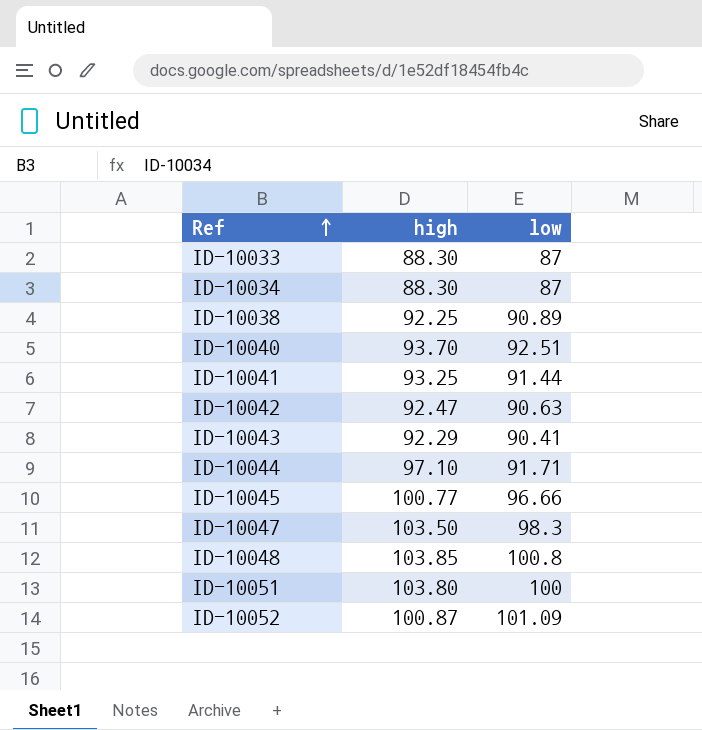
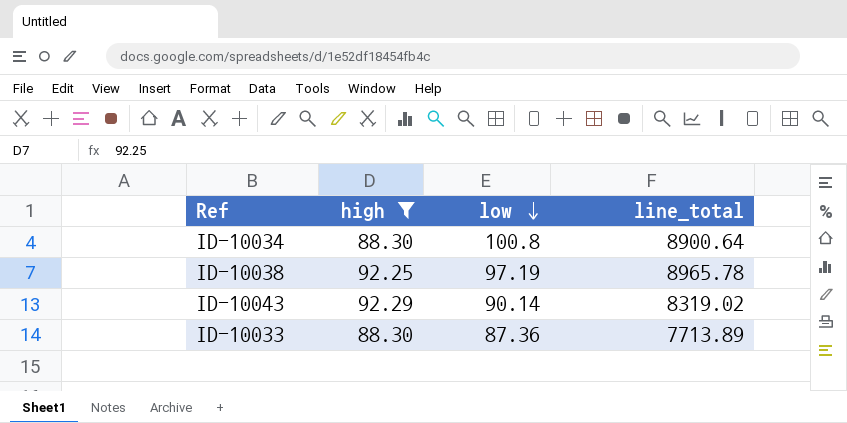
filter: none -> high <= 92.29
row order: Ref ascending -> low descending
column line_total | formula: none -> [high] * [low]
ID-10034 | low: 87 -> 100.8
ID-10038 | low: 90.89 -> 97.19
ID-10043 | low: 90.41 -> 90.14
ID-10033 | low: 87 -> 87.36

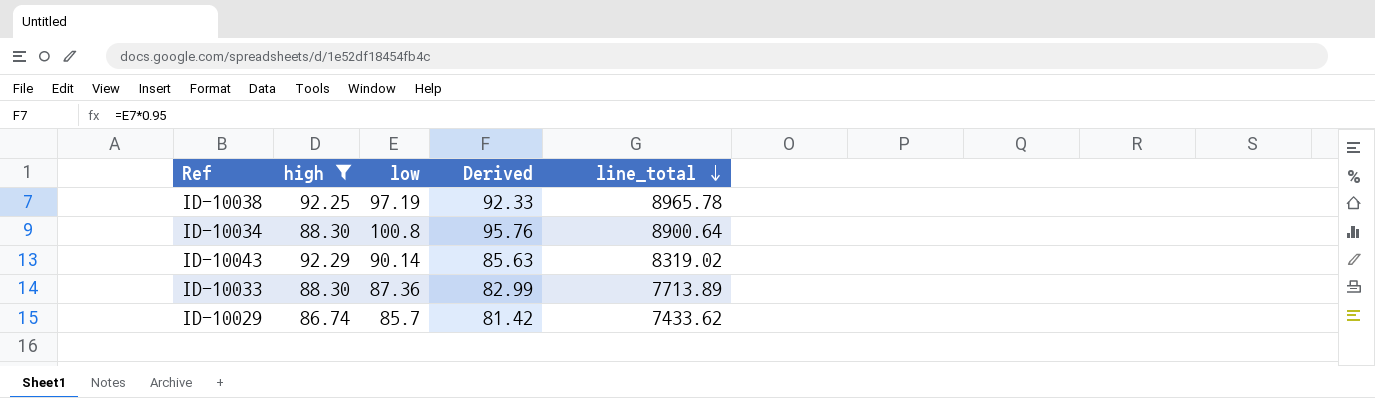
row order: low descending -> line_total descending
column Derived | formula: none -> [low] * 0.95
row ID-10029: none -> 86.74 | 85.7 | 81.42 | 7433.62

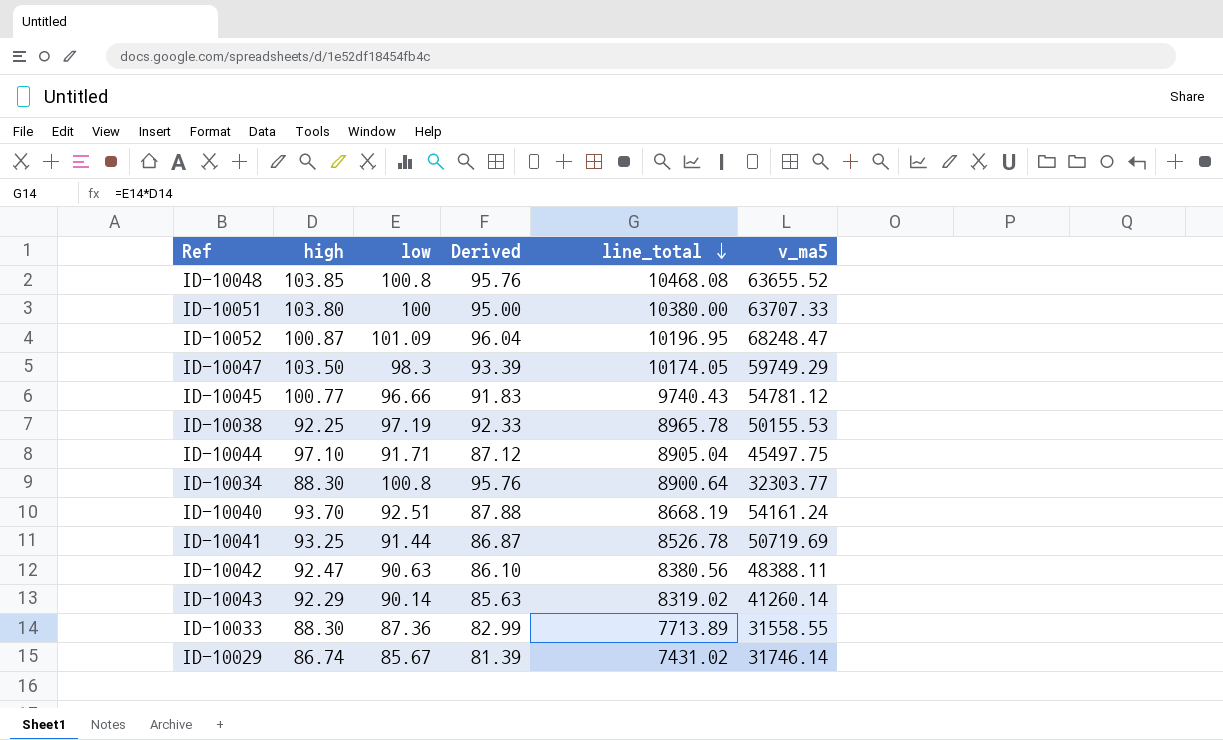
filter: high <= 92.29 -> none
column v_ma5 | position: none -> 6
ID-10029 | low: 85.7 -> 85.67
ID-10029 | Derived: 81.42 -> 81.39
ID-10029 | line_total: 7433.62 -> 7431.02

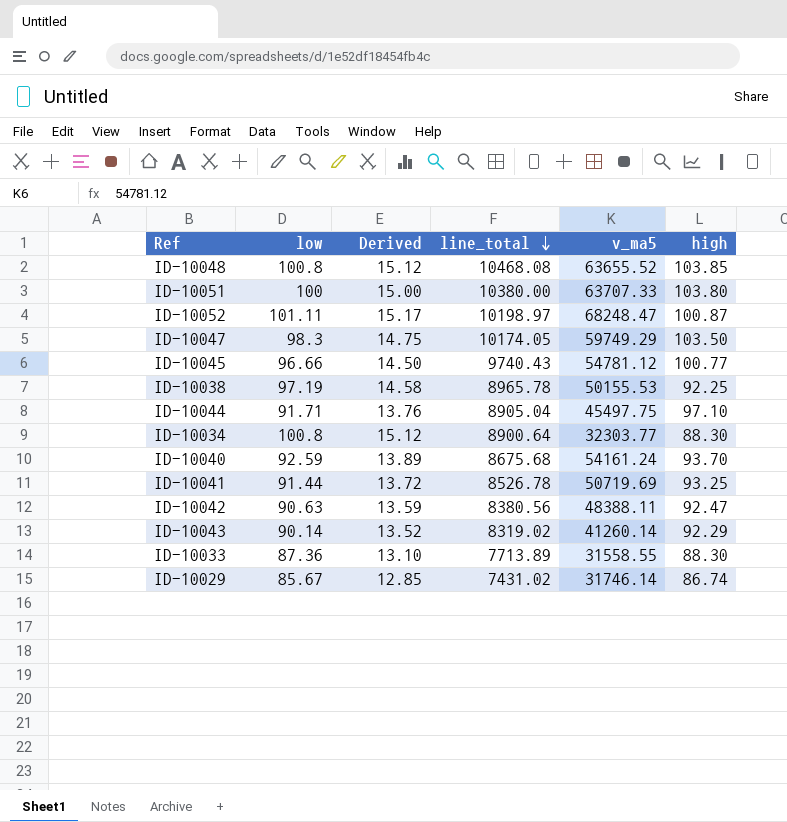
column Derived | formula: [low] * 0.95 -> [low] * 0.15
column high | position: 2 -> 6
ID-10052 | low: 101.09 -> 101.11
ID-10052 | line_total: 10196.95 -> 10198.97
ID-10040 | low: 92.51 -> 92.59
ID-10040 | line_total: 8668.19 -> 8675.68

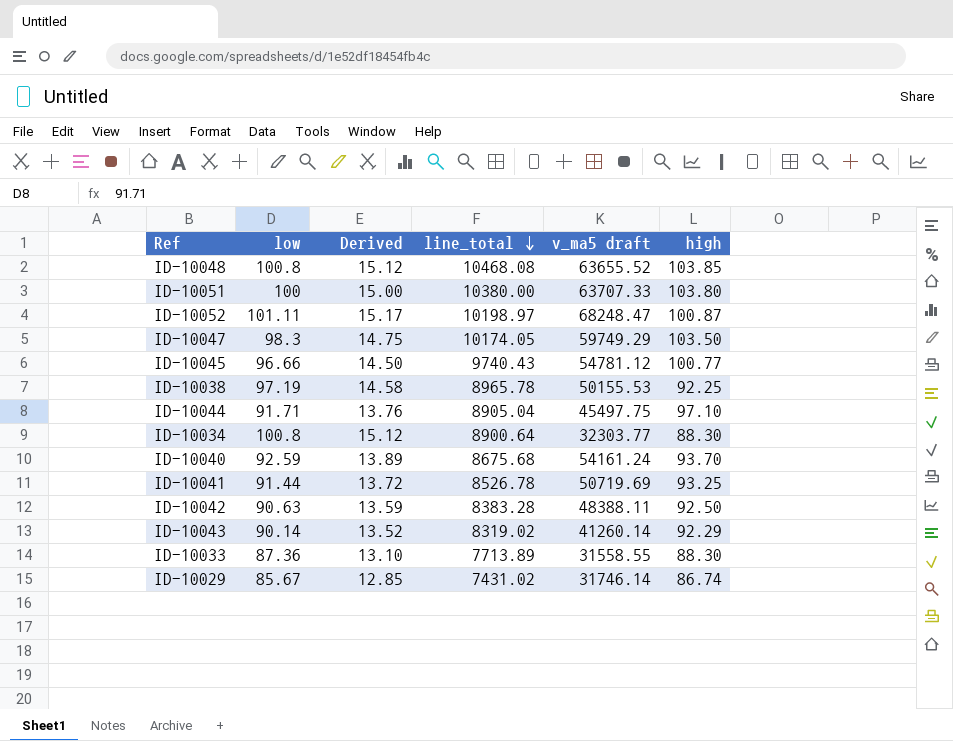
column name: v_ma5 -> v_ma5 draft
ID-10042 | line_total: 8380.56 -> 8383.28
ID-10042 | high: 92.47 -> 92.50

